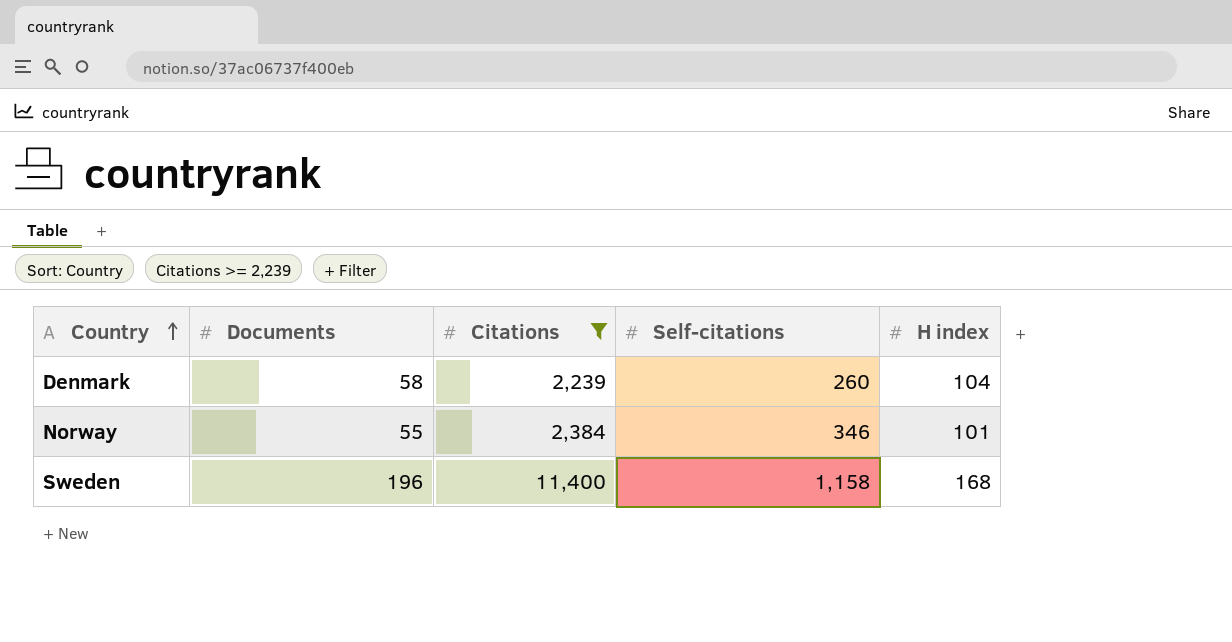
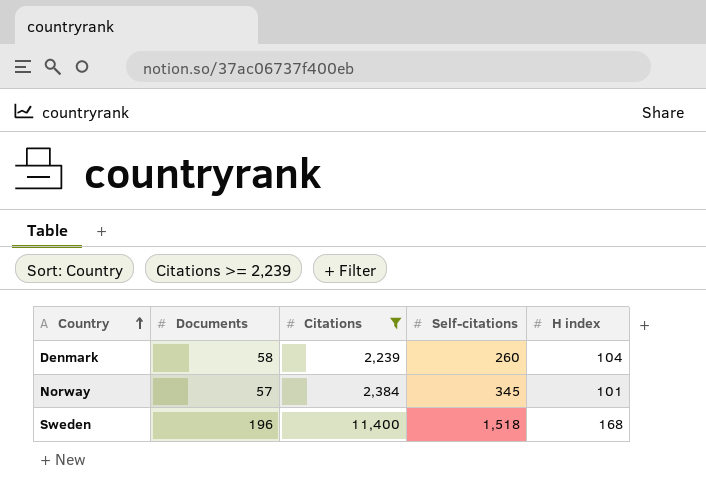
Norway | Documents: 55 -> 57
Norway | Self-citations: 346 -> 345
Sweden | Self-citations: 1,158 -> 1,518

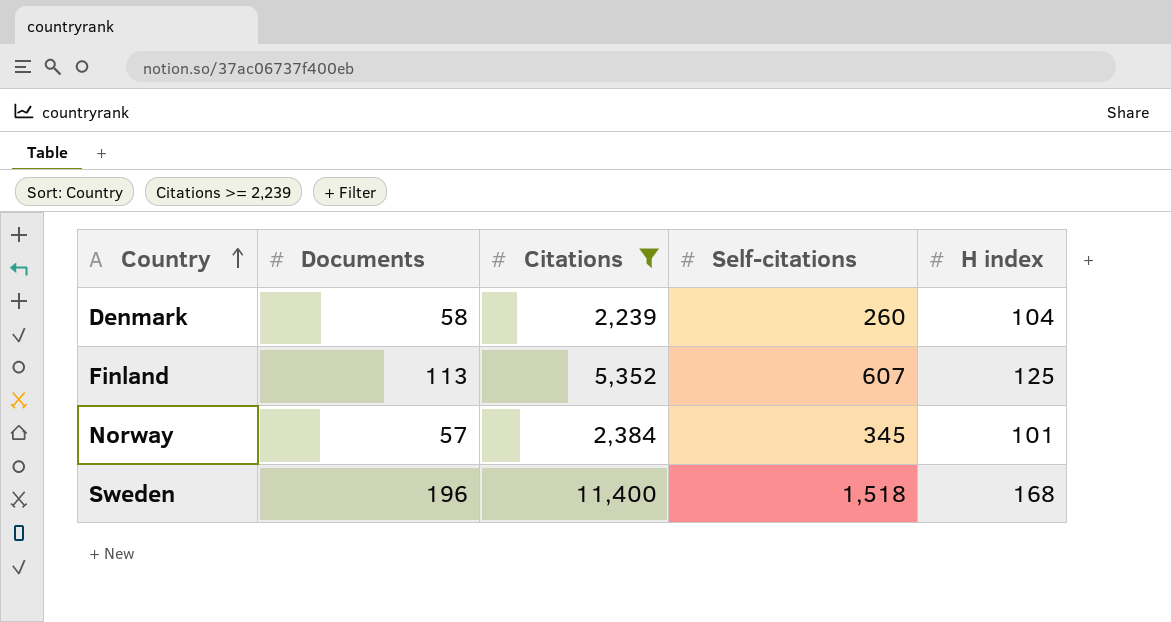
row Finland: none -> 113 | 5,352 | 607 | 125

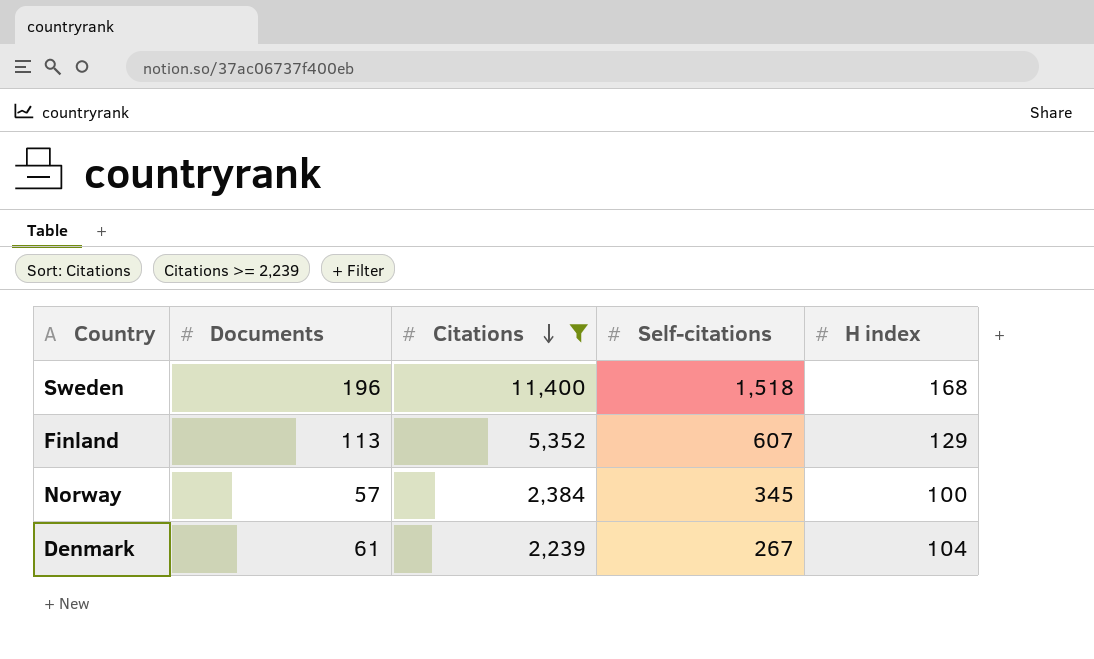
row order: Country ascending -> Citations descending
Finland | H index: 125 -> 129
Norway | H index: 101 -> 100
Denmark | Documents: 58 -> 61
Denmark | Self-citations: 260 -> 267

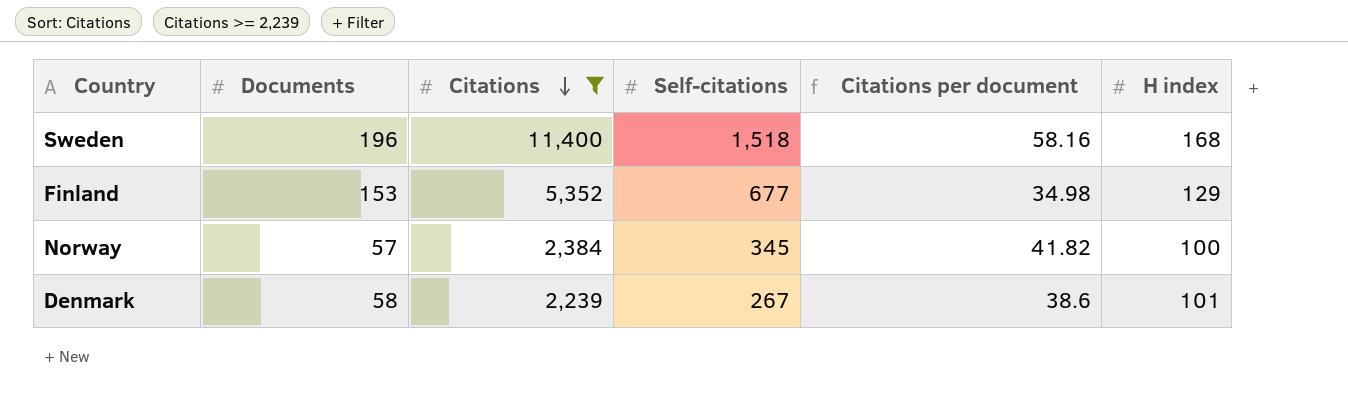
column Citations per document | formula: none -> [Citations] / [Documents]
Finland | Documents: 113 -> 153
Finland | Self-citations: 607 -> 677
Denmark | Documents: 61 -> 58
Denmark | H index: 104 -> 101

